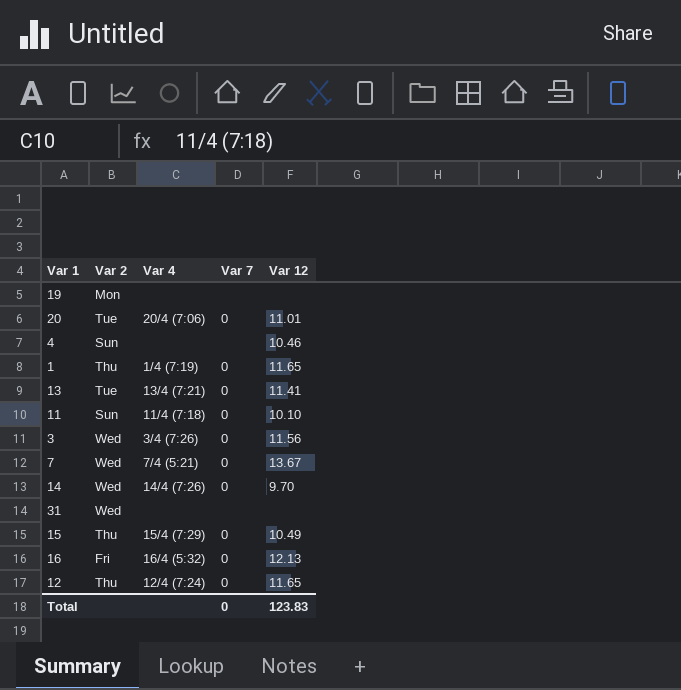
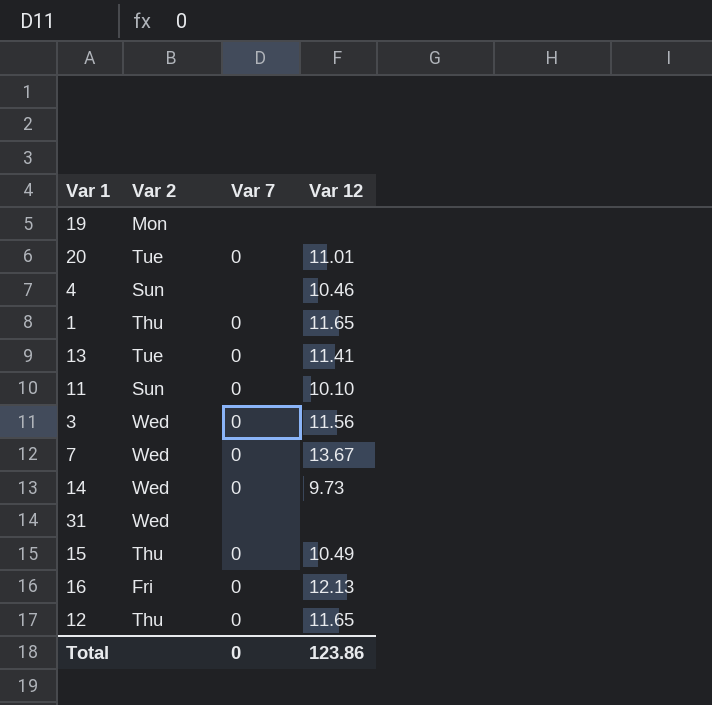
column Var 4 | position: 3 -> none
14 | Var 12: 9.70 -> 9.73
Total | Var 12: 123.83 -> 123.86

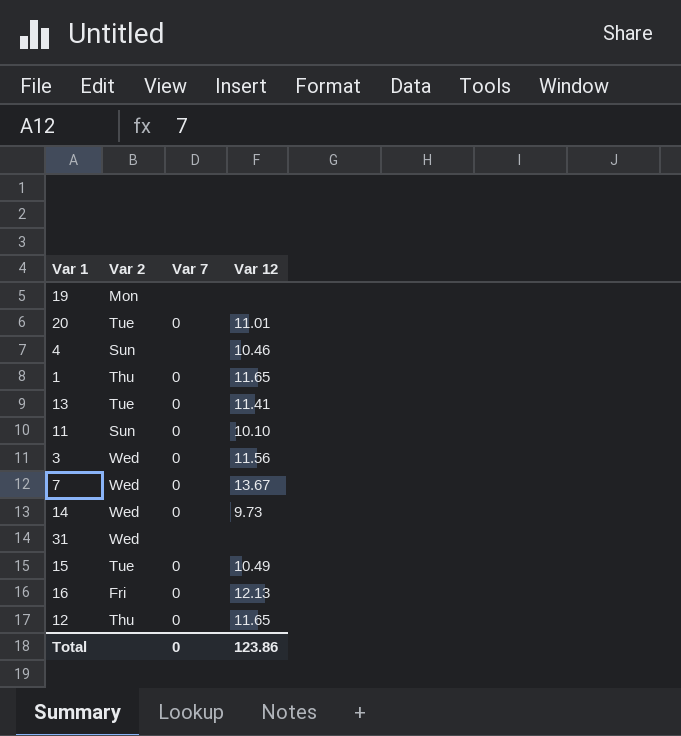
15 | Var 2: Thu -> Tue

